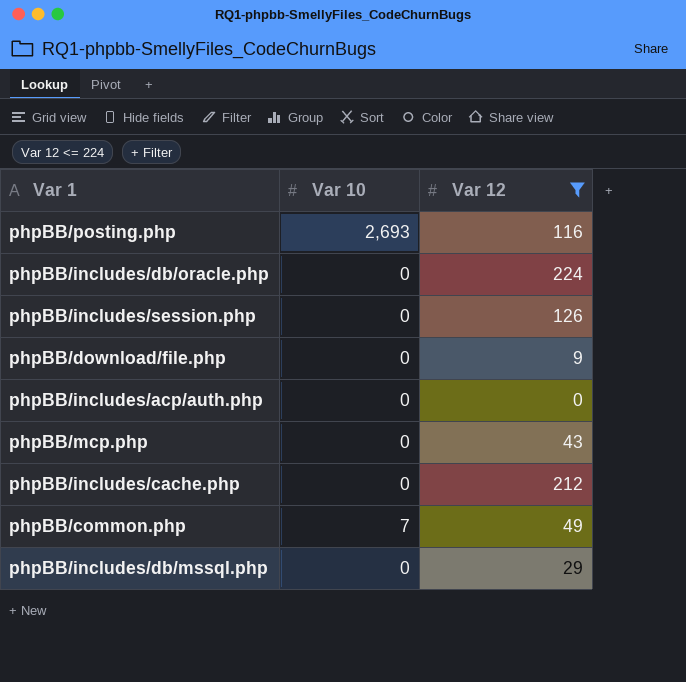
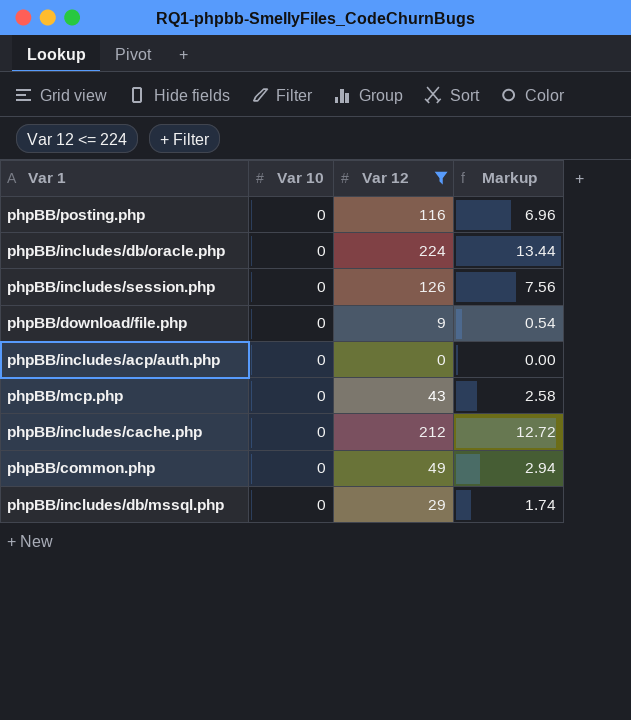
column Markup | formula: none -> [Var 12] * 0.06
phpBB/posting.php | Var 10: 2,693 -> 0
phpBB/common.php | Var 10: 7 -> 0

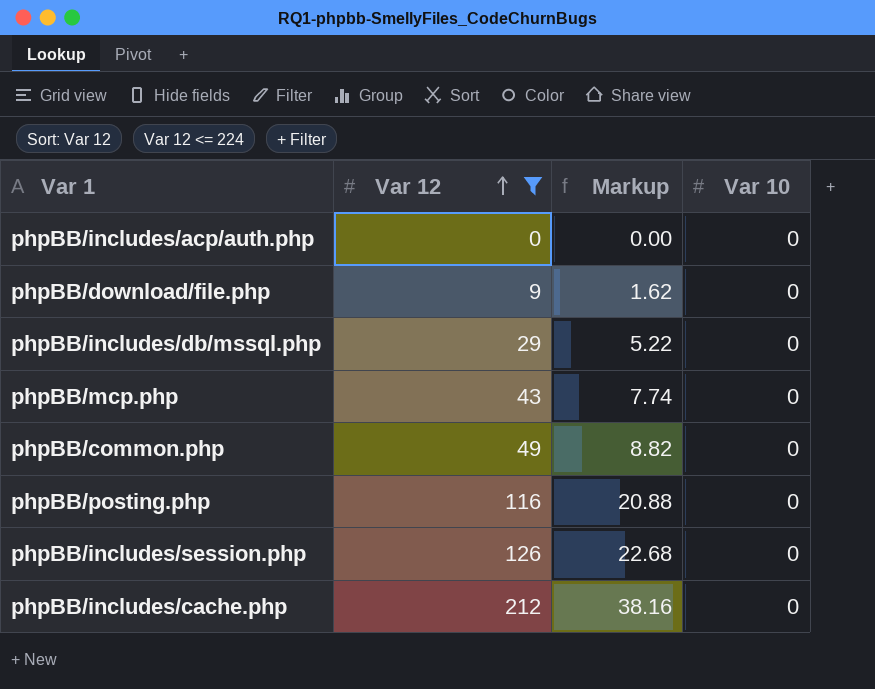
row order: none -> Var 12 ascending
column Markup | formula: [Var 12] * 0.06 -> [Var 12] * 0.18
column Var 10 | position: 2 -> 4
row phpBB/includes/db/oracle.php: 0 | 224 | 13.44 -> none

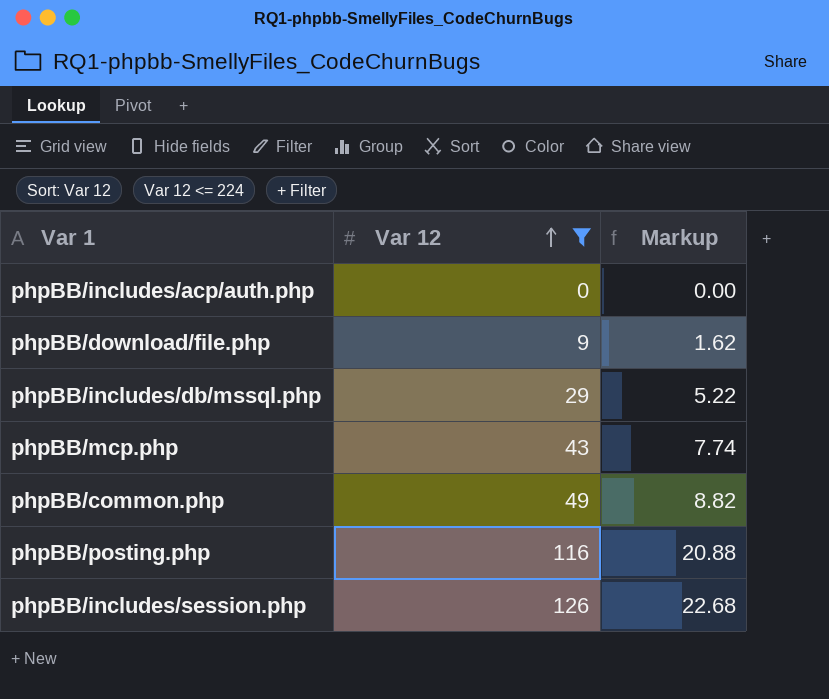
column Var 10 | position: 4 -> none
row phpBB/includes/cache.php: 212 | 38.16 | 0 -> none

